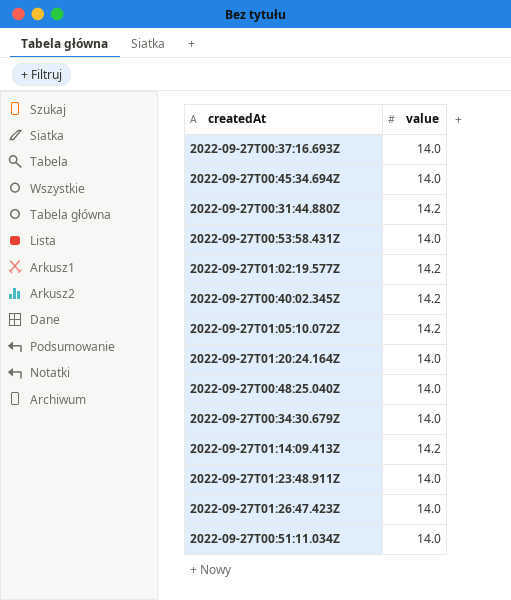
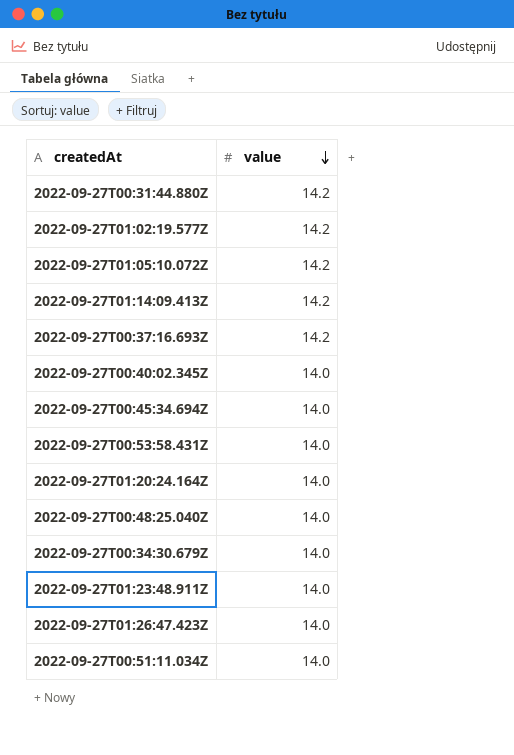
row order: none -> value descending
2022-09-27T00:37:16.693Z | value: 14.0 -> 14.2
2022-09-27T00:40:02.345Z | value: 14.2 -> 14.0

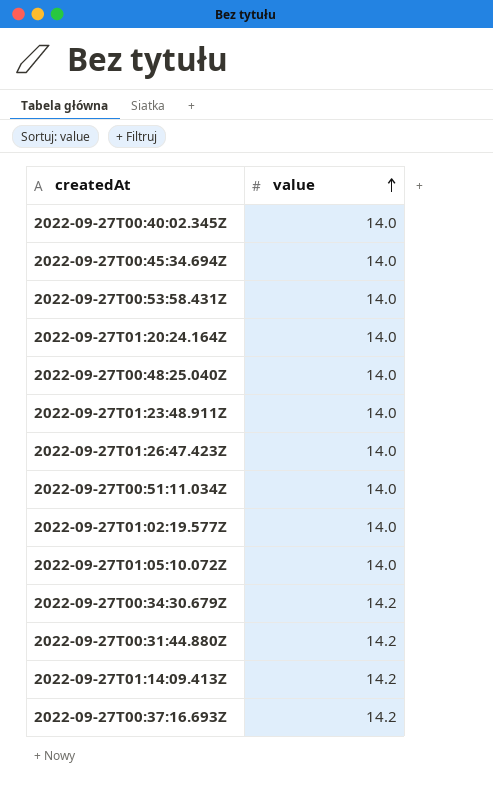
row order: value descending -> value ascending
2022-09-27T01:02:19.577Z | value: 14.2 -> 14.0
2022-09-27T01:05:10.072Z | value: 14.2 -> 14.0
2022-09-27T00:34:30.679Z | value: 14.0 -> 14.2

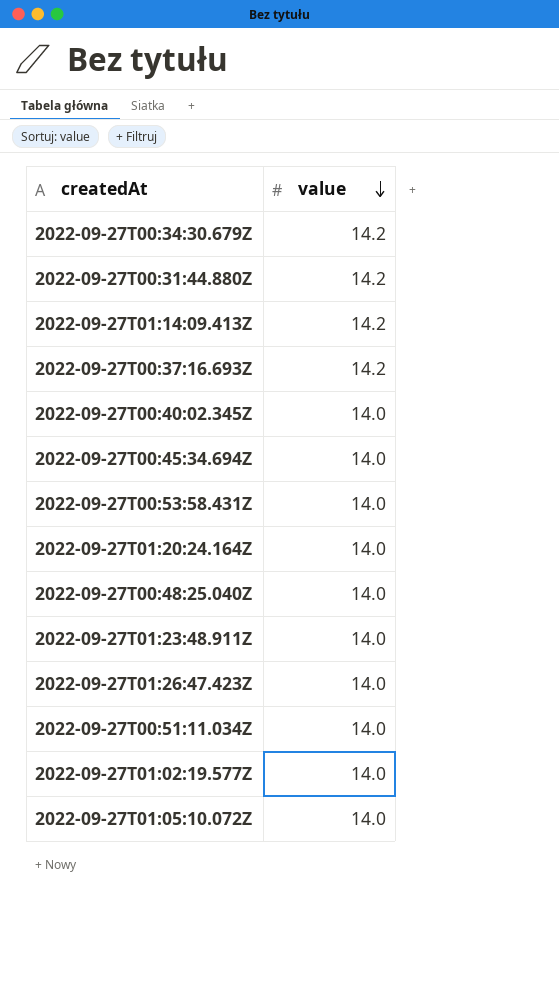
row order: value ascending -> value descending

